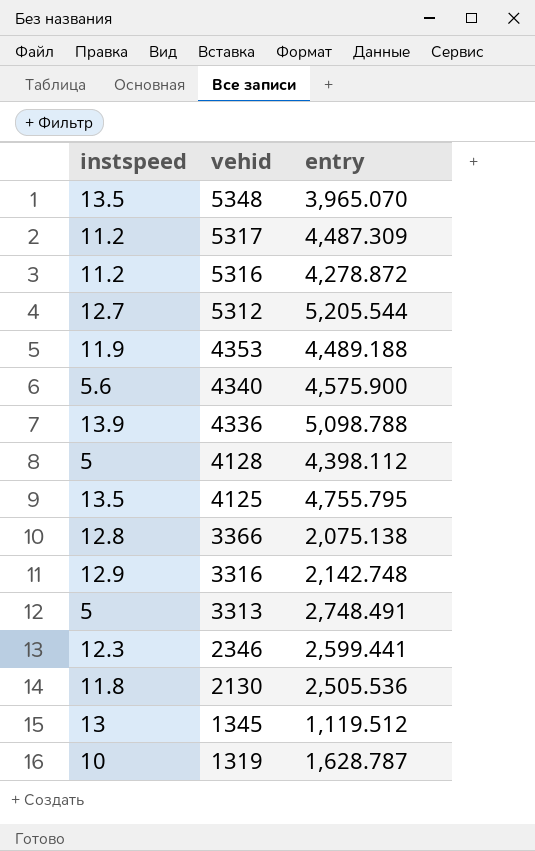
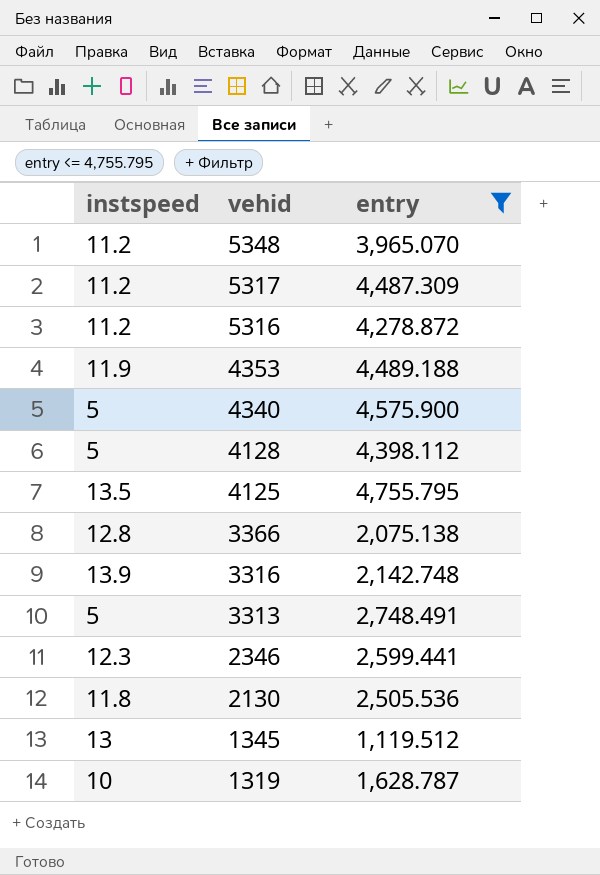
filter: none -> entry <= 4,755.795
5348 | instspeed: 13.5 -> 11.2
4340 | instspeed: 5.6 -> 5
3316 | instspeed: 12.9 -> 13.9

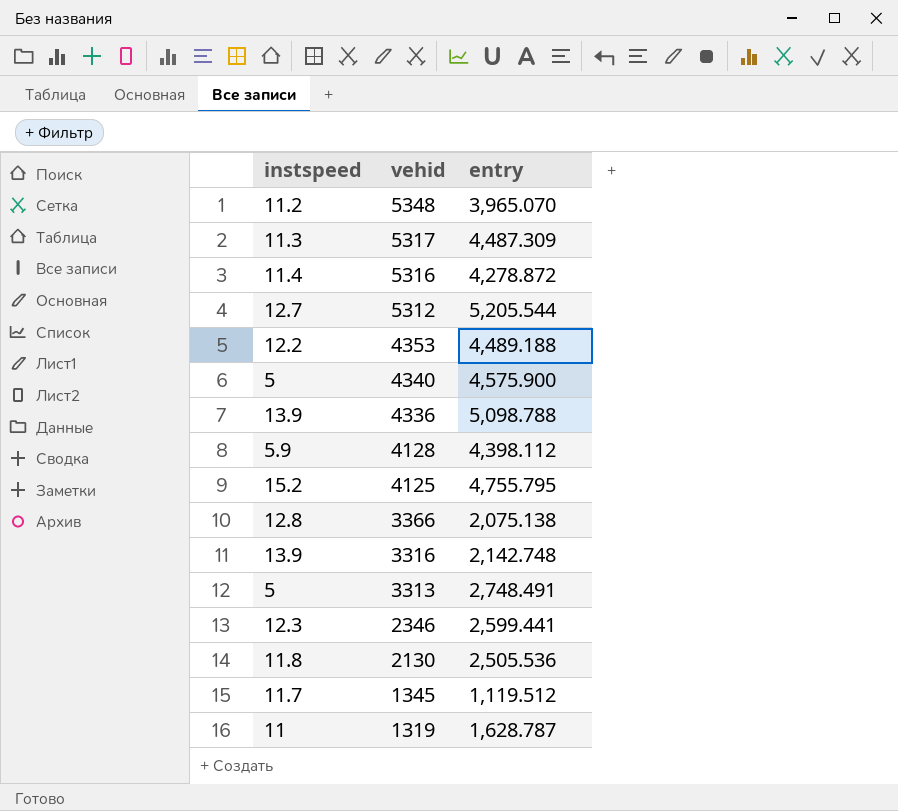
filter: entry <= 4,755.795 -> none
5317 | instspeed: 11.2 -> 11.3
5316 | instspeed: 11.2 -> 11.4
4353 | instspeed: 11.9 -> 12.2
4128 | instspeed: 5 -> 5.9
4125 | instspeed: 13.5 -> 15.2
1345 | instspeed: 13 -> 11.7
1319 | instspeed: 10 -> 11

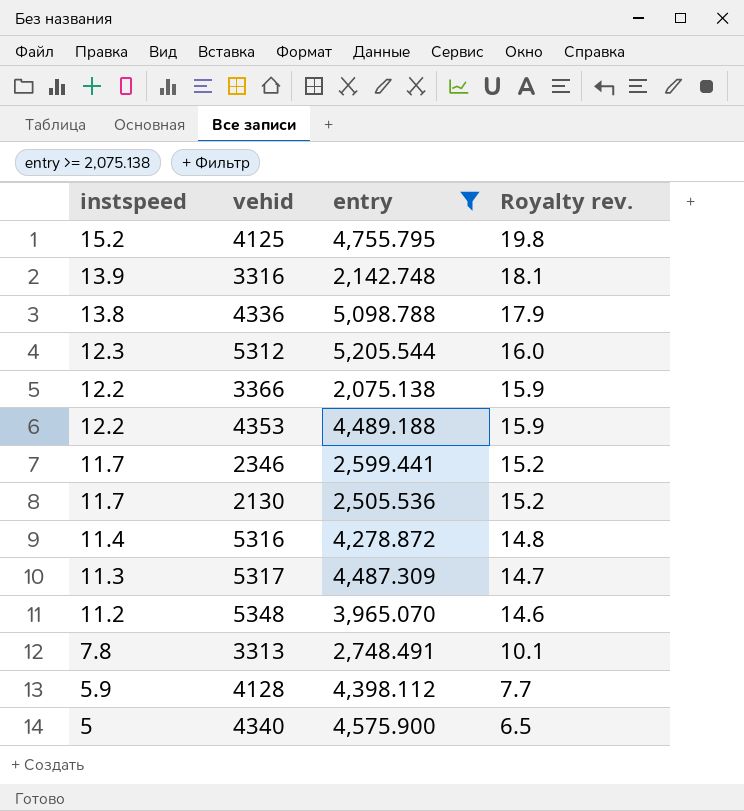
filter: none -> entry >= 2,075.138
row order: vehid descending -> instspeed descending
column Royalty rev. | formula: none -> [instspeed] * 1.3
4336 | instspeed: 13.9 -> 13.8
5312 | instspeed: 12.7 -> 12.3
3366 | instspeed: 12.8 -> 12.2
2346 | instspeed: 12.3 -> 11.7
2130 | instspeed: 11.8 -> 11.7
3313 | instspeed: 5 -> 7.8

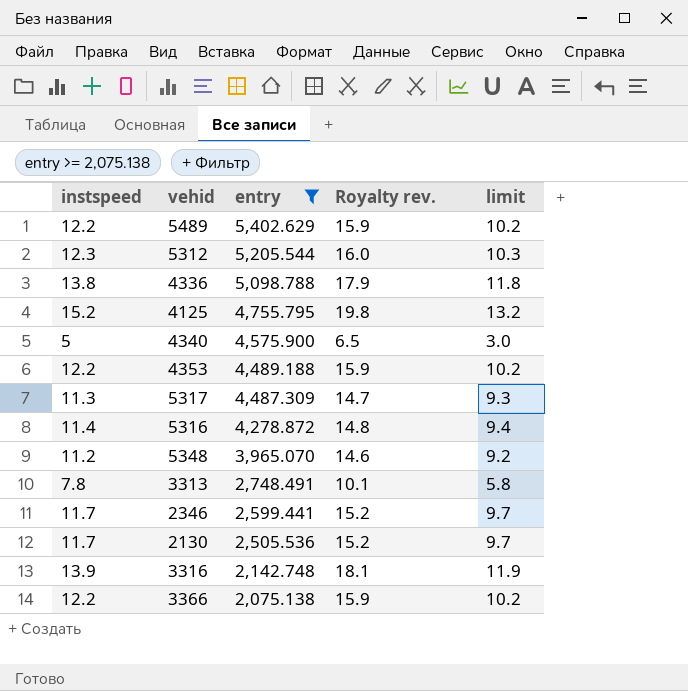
row order: instspeed descending -> entry descending
column limit | formula: none -> [instspeed] - 2
row 4128: 5.9 | 4,398.112 | 7.7 -> none
row 5489: none -> 12.2 | 5,402.629 | 15.9 | 10.2

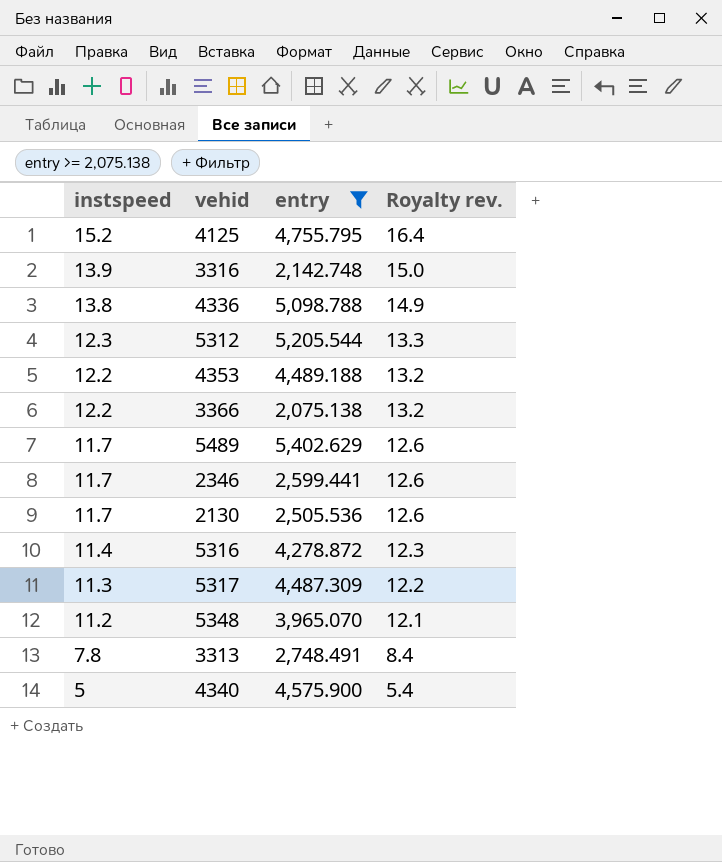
row order: entry descending -> instspeed descending
column limit | formula: [instspeed] - 2 -> none
column Royalty rev. | formula: [instspeed] * 1.3 -> [instspeed] * 1.08
5489 | instspeed: 12.2 -> 11.7

